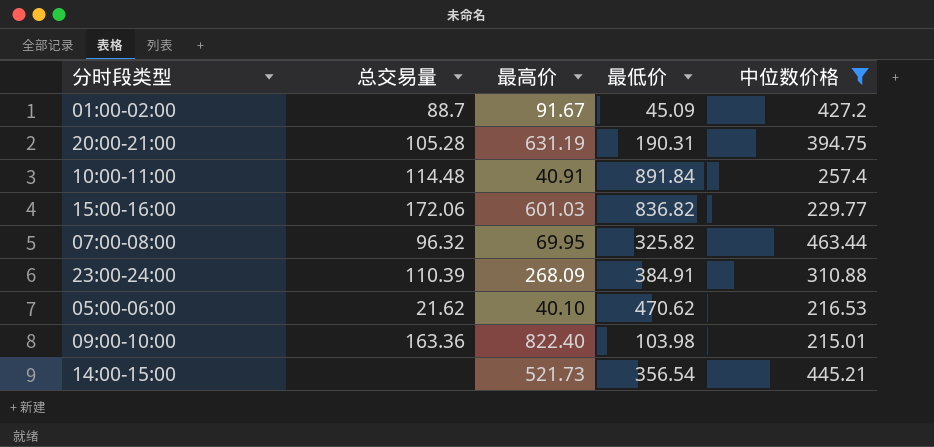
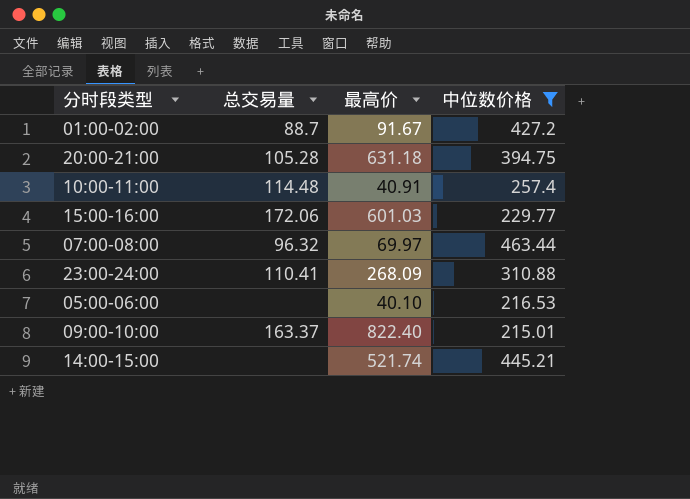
column 最低价 | position: 4 -> none
20:00-21:00 | 最高价: 631.19 -> 631.18
07:00-08:00 | 最高价: 69.95 -> 69.97
23:00-24:00 | 总交易量: 110.39 -> 110.41
05:00-06:00 | 总交易量: 21.62 -> none
09:00-10:00 | 总交易量: 163.36 -> 163.37
14:00-15:00 | 最高价: 521.73 -> 521.74

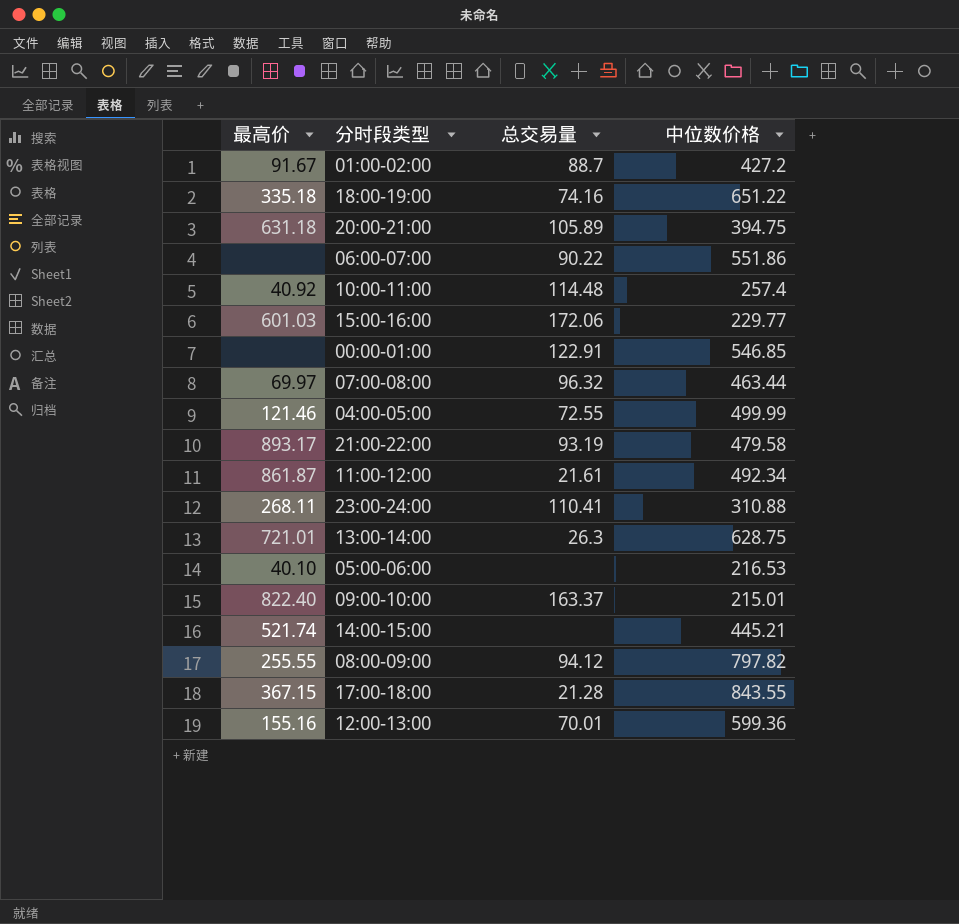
filter: 中位数价格 <= 463.44 -> none
column 最高价 | position: 3 -> 1
20:00-21:00 | 总交易量: 105.28 -> 105.89
10:00-11:00 | 最高价: 40.91 -> 40.92
23:00-24:00 | 最高价: 268.09 -> 268.11

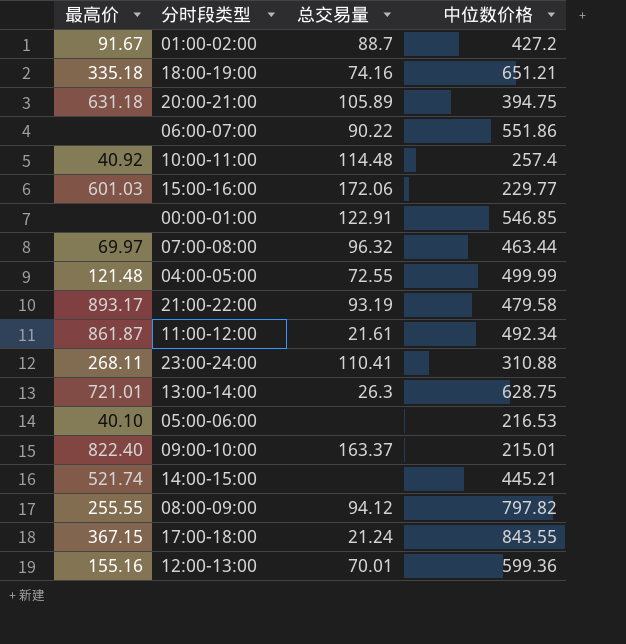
18:00-19:00 | 中位数价格: 651.22 -> 651.21
04:00-05:00 | 最高价: 121.46 -> 121.48
17:00-18:00 | 总交易量: 21.28 -> 21.24

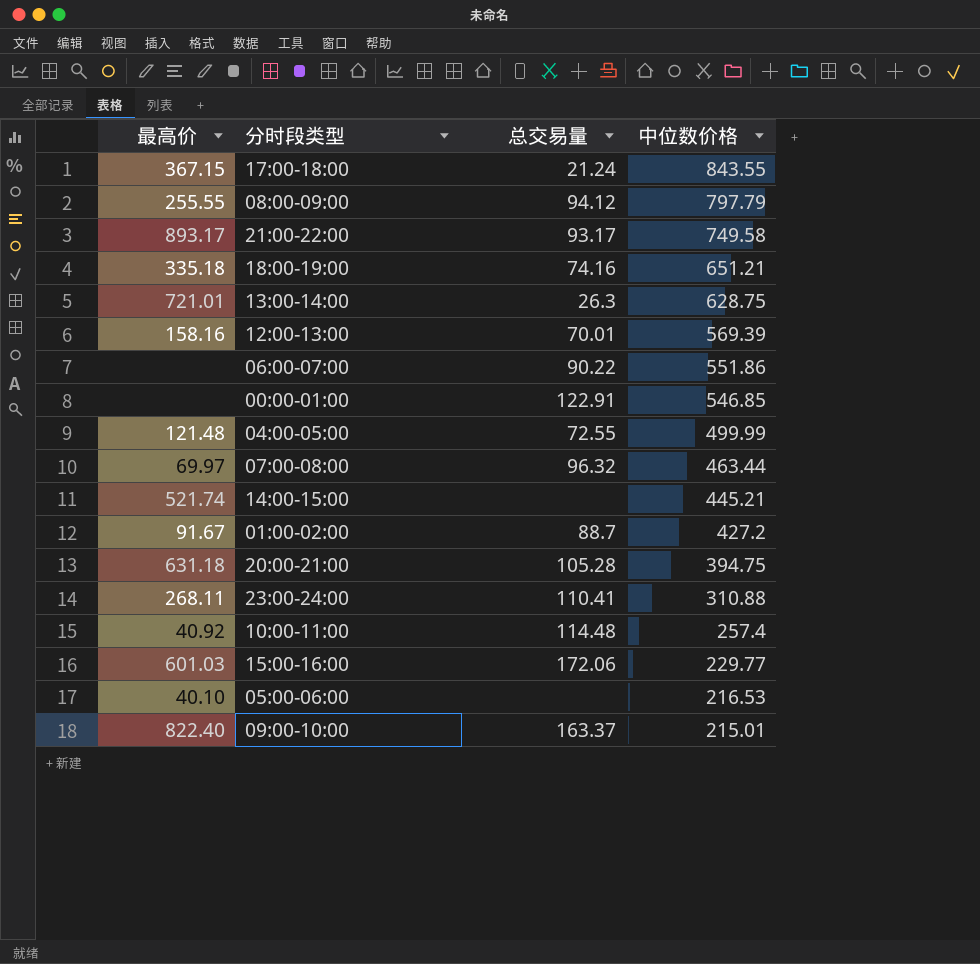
row order: none -> 中位数价格 descending
row 11:00-12:00: 861.87 | 21.61 | 492.34 -> none
08:00-09:00 | 中位数价格: 797.82 -> 797.79
21:00-22:00 | 总交易量: 93.19 -> 93.17
21:00-22:00 | 中位数价格: 479.58 -> 749.58
12:00-13:00 | 最高价: 155.16 -> 158.16
12:00-13:00 | 中位数价格: 599.36 -> 569.39
20:00-21:00 | 总交易量: 105.89 -> 105.28

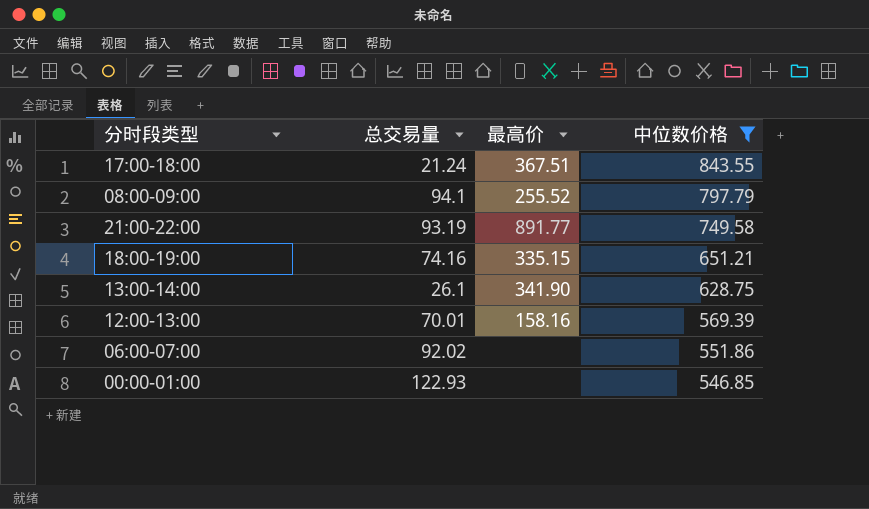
filter: none -> 中位数价格 >= 546.85
column 最高价 | position: 1 -> 3
17:00-18:00 | 最高价: 367.15 -> 367.51
08:00-09:00 | 总交易量: 94.12 -> 94.1
08:00-09:00 | 最高价: 255.55 -> 255.52
21:00-22:00 | 总交易量: 93.17 -> 93.19
21:00-22:00 | 最高价: 893.17 -> 891.77
18:00-19:00 | 最高价: 335.18 -> 335.15
13:00-14:00 | 总交易量: 26.3 -> 26.1
13:00-14:00 | 最高价: 721.01 -> 341.90
06:00-07:00 | 总交易量: 90.22 -> 92.02
00:00-01:00 | 总交易量: 122.91 -> 122.93

